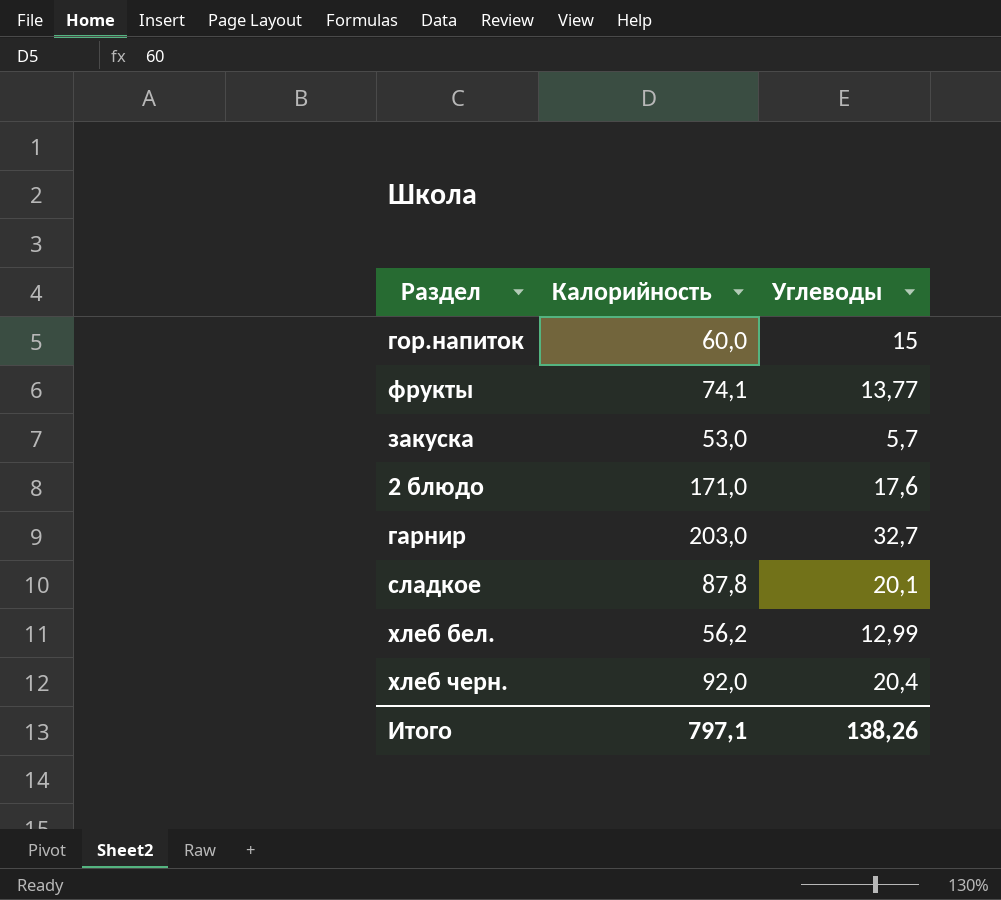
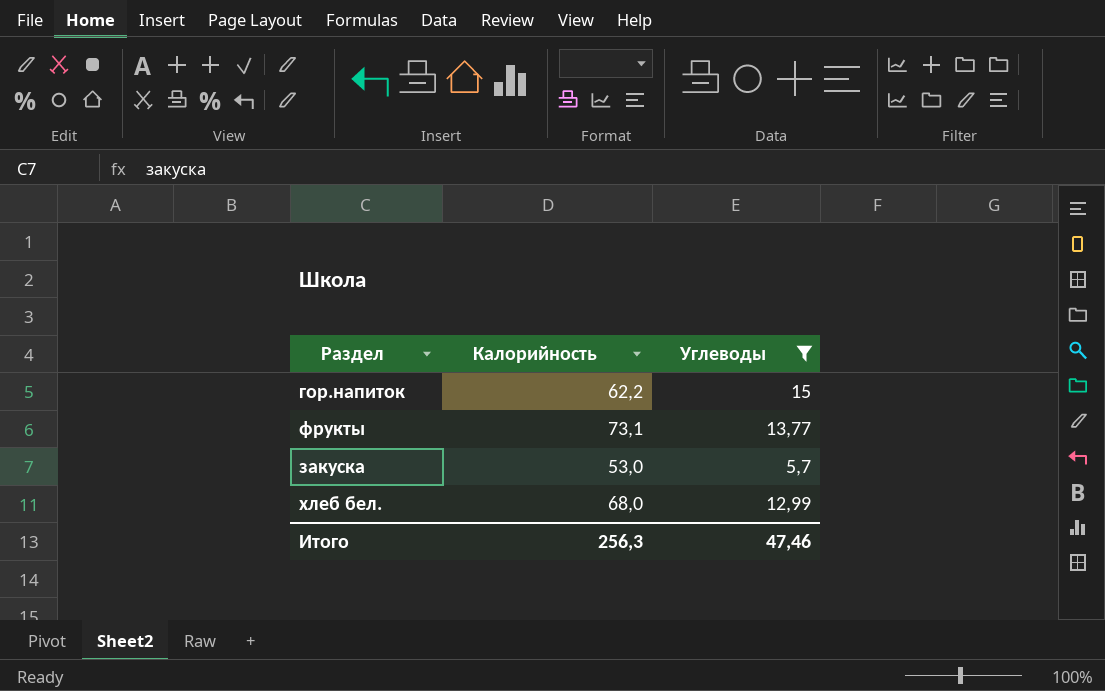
filter: none -> Углеводы <= 15
гор.напиток | Калорийность: 60,0 -> 62,2
фрукты | Калорийность: 74,1 -> 73,1
хлеб бел. | Калорийность: 56,2 -> 68,0
Итого | Калорийность: 797,1 -> 256,3
Итого | Углеводы: 138,26 -> 47,46

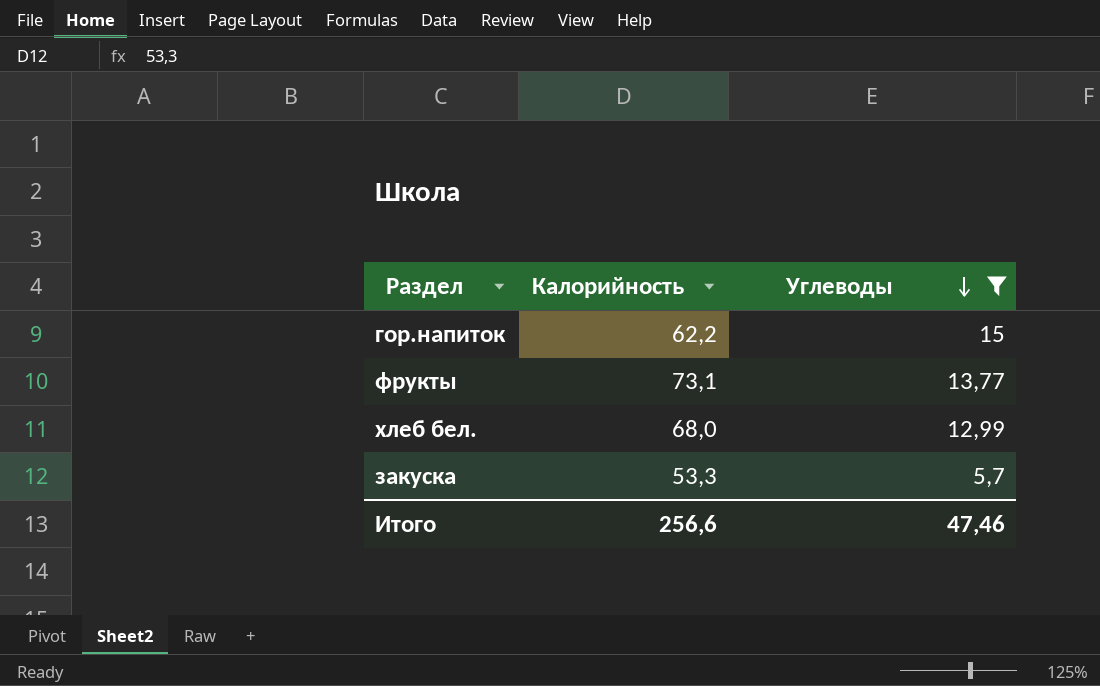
row order: none -> Углеводы descending
закуска | Калорийность: 53,0 -> 53,3
Итого | Калорийность: 256,3 -> 256,6

